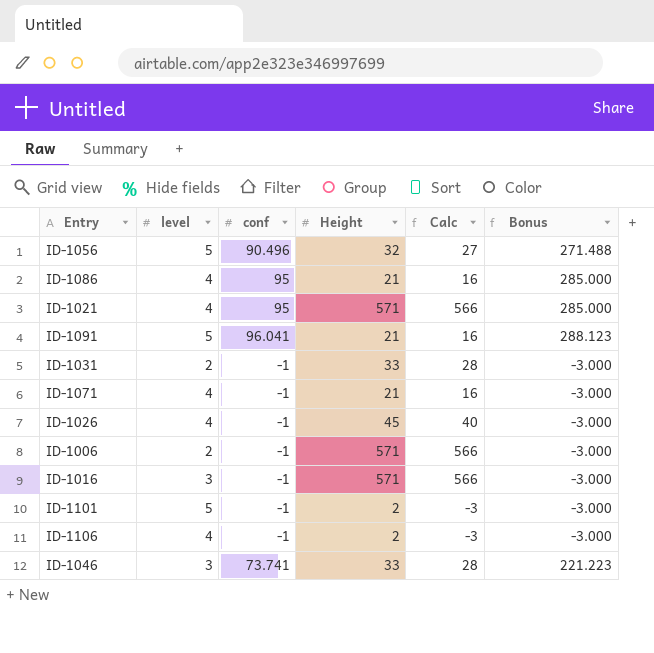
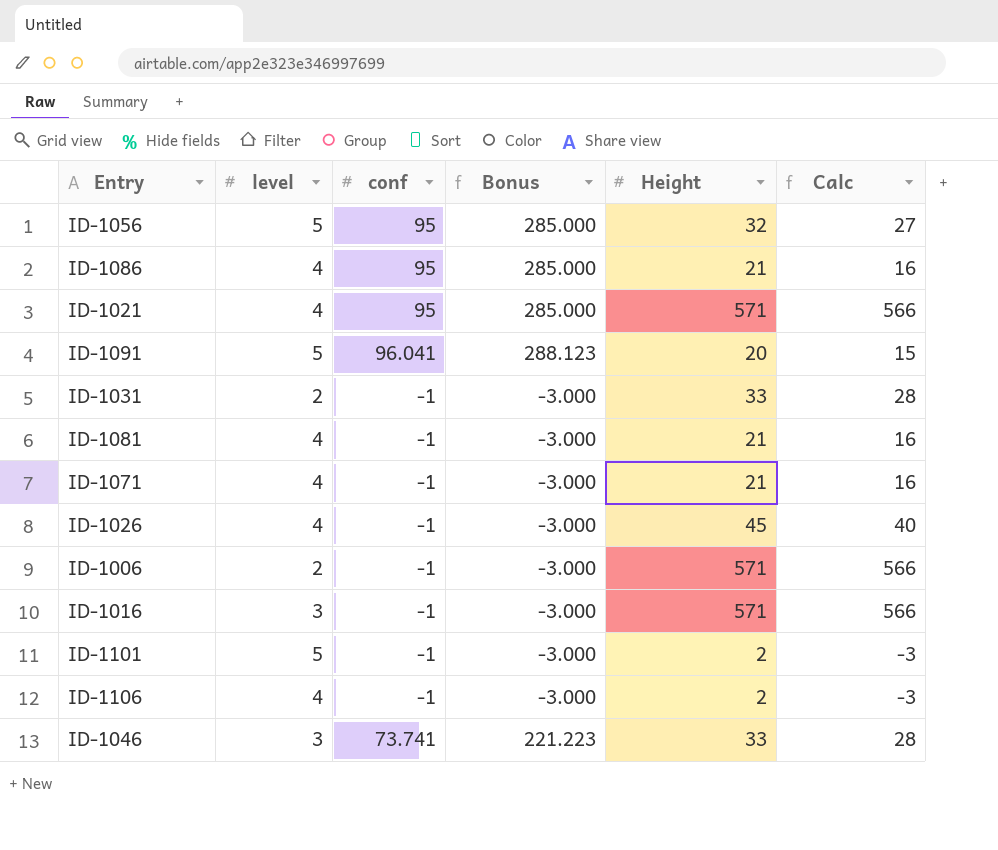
column Bonus | position: 6 -> 4
ID-1056 | conf: 90.496 -> 95
ID-1056 | Bonus: 271.488 -> 285.000
ID-1091 | Height: 21 -> 20
ID-1091 | Calc: 16 -> 15
row ID-1081: none -> 4 | -1 | -3.000 | 21 | 16

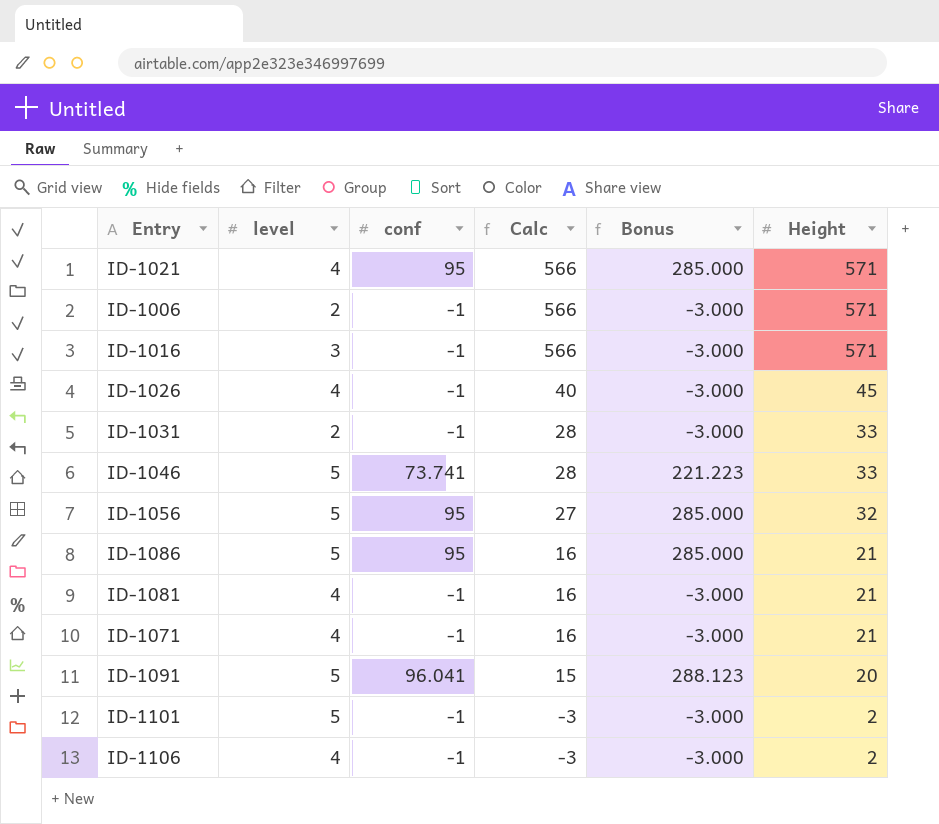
row order: none -> Calc descending
column Calc | position: 6 -> 4
ID-1046 | level: 3 -> 5
ID-1086 | level: 4 -> 5

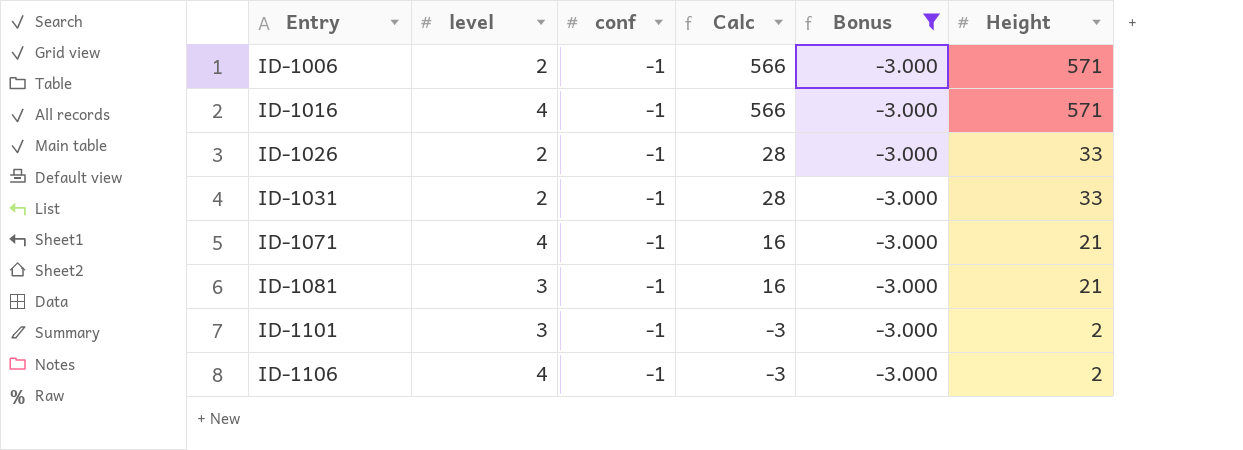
filter: none -> Bonus = -3.000
row order: Calc descending -> Entry ascending
ID-1016 | level: 3 -> 4
ID-1026 | level: 4 -> 2
ID-1026 | Calc: 40 -> 28
ID-1026 | Height: 45 -> 33
ID-1081 | level: 4 -> 3
ID-1101 | level: 5 -> 3

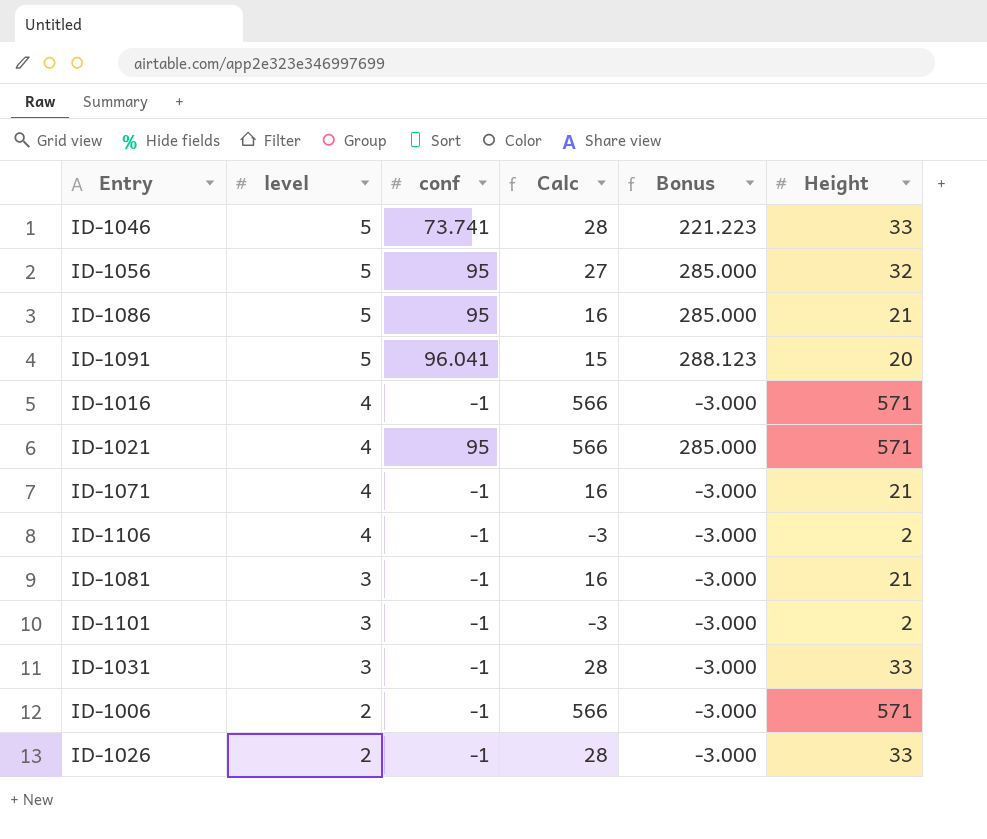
filter: Bonus = -3.000 -> none
row order: Entry ascending -> level descending
ID-1031 | level: 2 -> 3

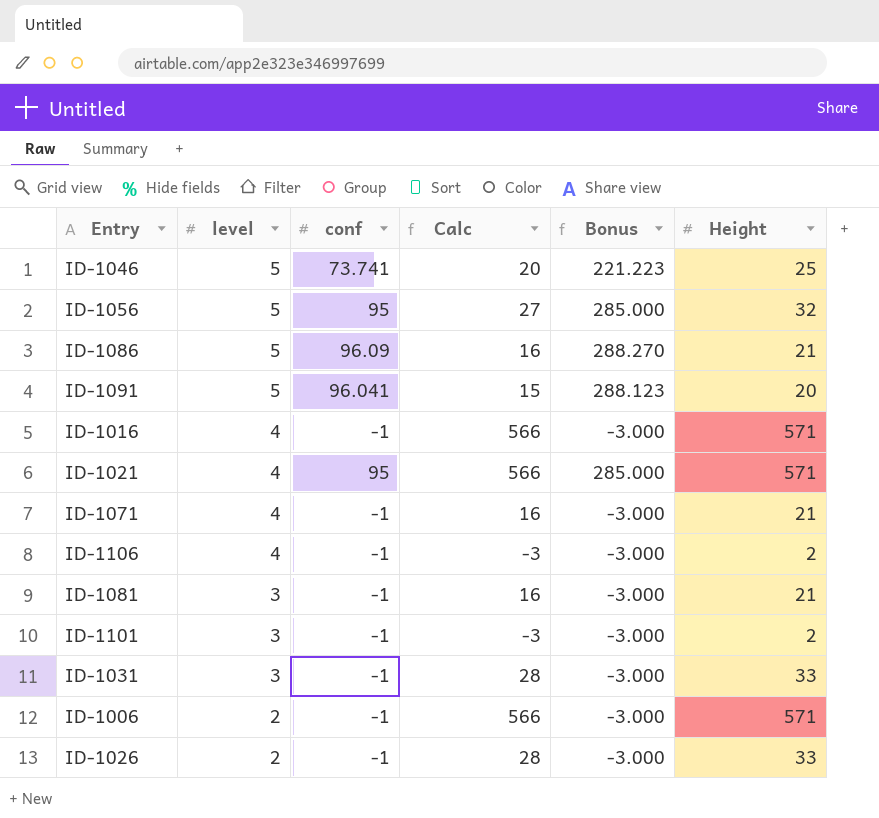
ID-1046 | Calc: 28 -> 20
ID-1046 | Height: 33 -> 25
ID-1086 | conf: 95 -> 96.09
ID-1086 | Bonus: 285.000 -> 288.270

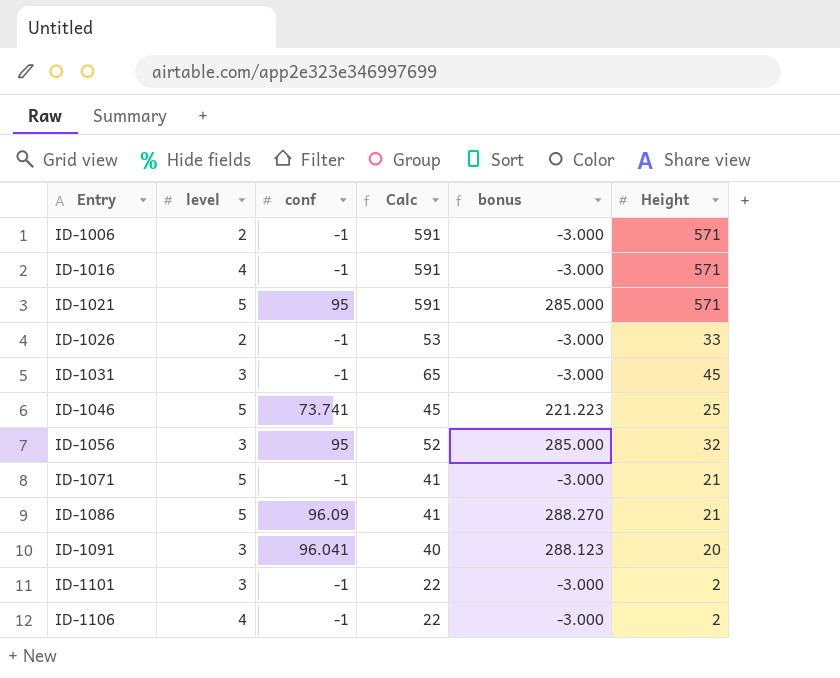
row order: level descending -> Entry ascending
column Calc | formula: [Height] - 5 -> [Height] + 20
column name: Bonus -> bonus
row ID-1081: 3 | -1 | 16 | -3.000 | 21 -> none
ID-1021 | level: 4 -> 5
ID-1031 | Height: 33 -> 45
ID-1056 | level: 5 -> 3
ID-1071 | level: 4 -> 5
ID-1091 | level: 5 -> 3

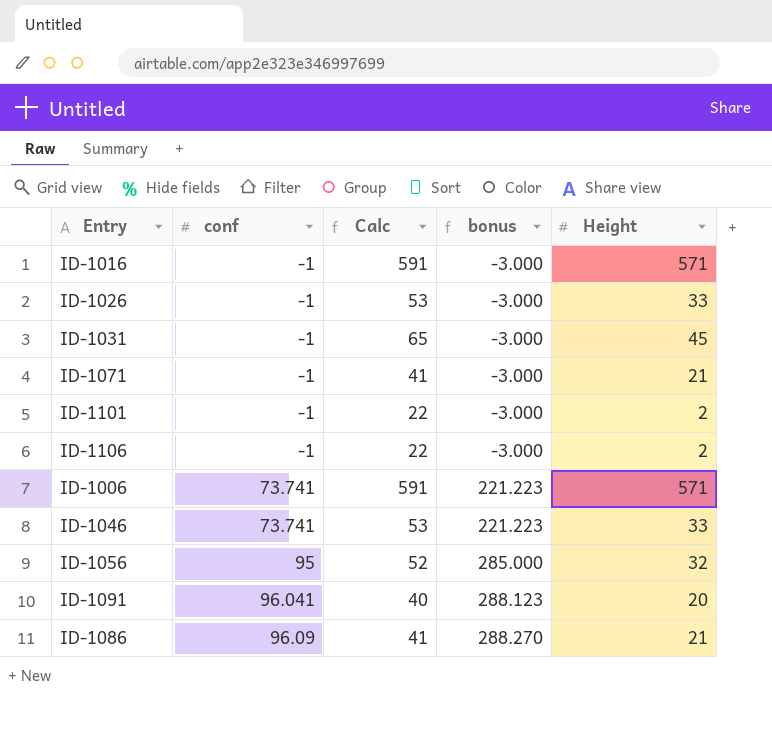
row order: Entry ascending -> conf ascending
column level | position: 2 -> none
row ID-1021: 5 | 95 | 591 | 285.000 | 571 -> none
ID-1006 | conf: -1 -> 73.741
ID-1006 | bonus: -3.000 -> 221.223
ID-1046 | Calc: 45 -> 53
ID-1046 | Height: 25 -> 33

